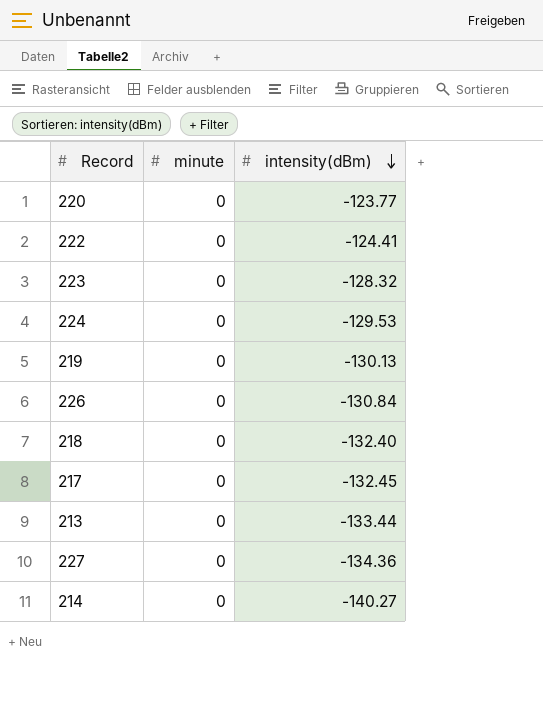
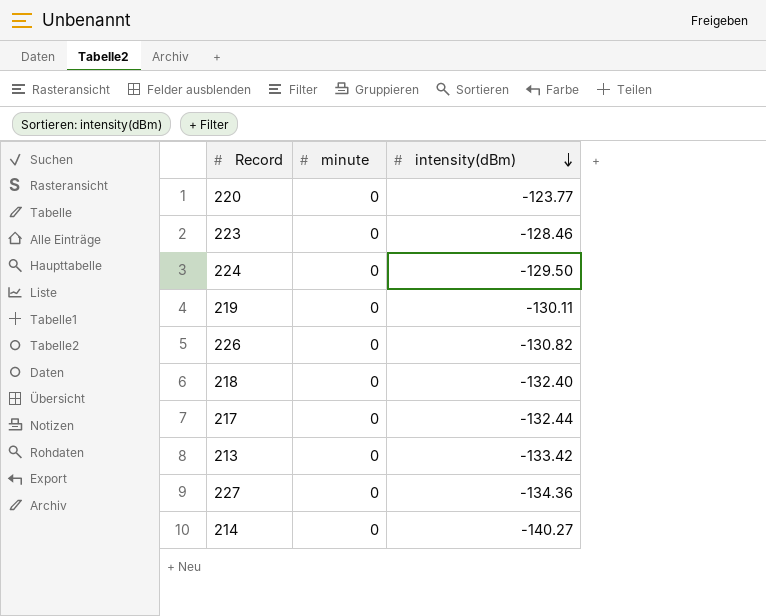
row 222: 0 | -124.41 -> none
223 | intensity(dBm): -128.32 -> -128.46
224 | intensity(dBm): -129.53 -> -129.50
219 | intensity(dBm): -130.13 -> -130.11
226 | intensity(dBm): -130.84 -> -130.82
217 | intensity(dBm): -132.45 -> -132.44
213 | intensity(dBm): -133.44 -> -133.42

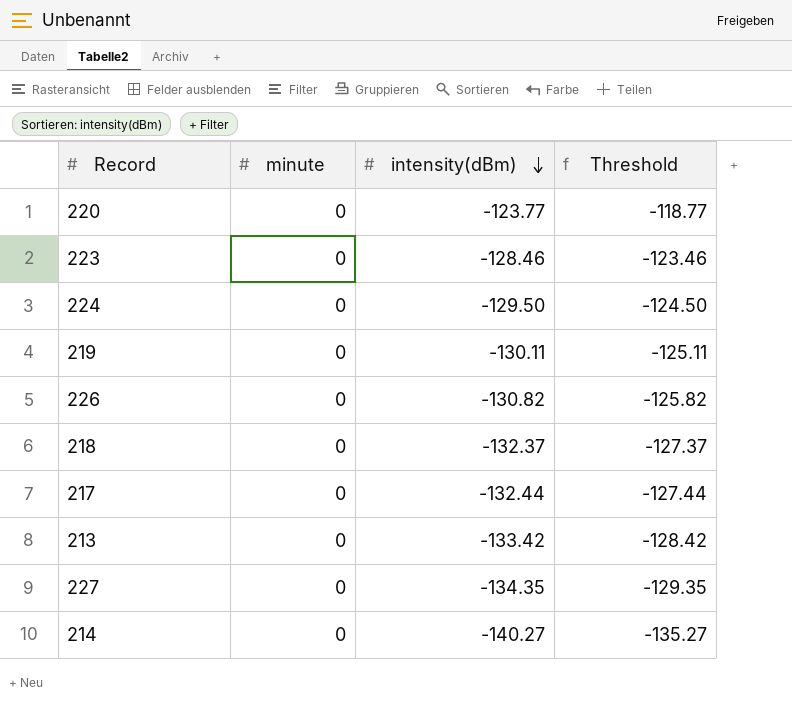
column Threshold | formula: none -> [intensity(dBm)] + 5
218 | intensity(dBm): -132.40 -> -132.37
227 | intensity(dBm): -134.36 -> -134.35

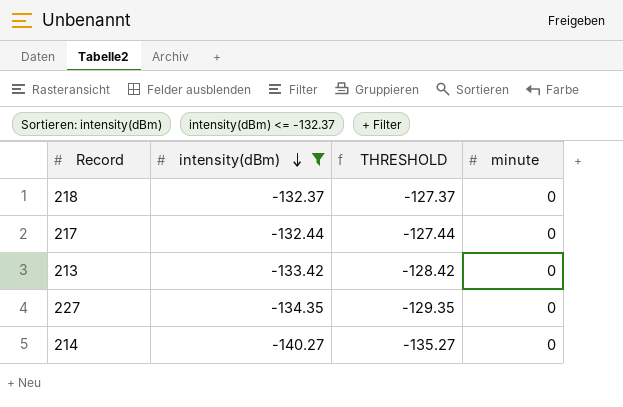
filter: none -> intensity(dBm) <= -132.37
column name: Threshold -> THRESHOLD
column minute | position: 2 -> 4

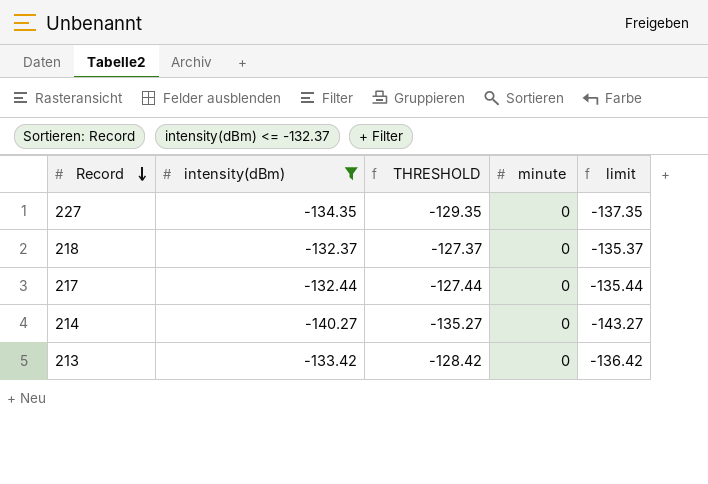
row order: intensity(dBm) descending -> Record descending
column limit | formula: none -> [intensity(dBm)] - 3

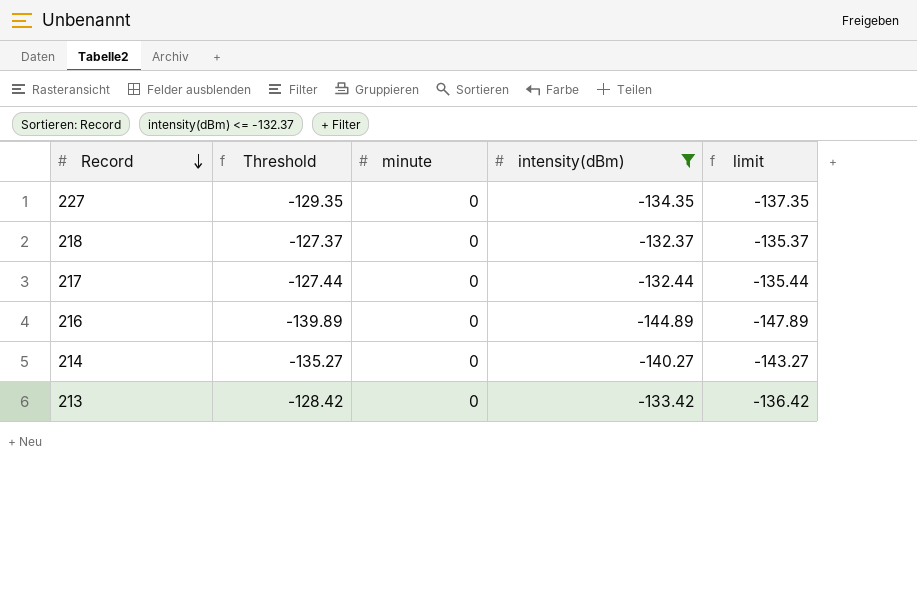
column name: THRESHOLD -> Threshold
column intensity(dBm) | position: 2 -> 4
row 216: none -> -139.89 | 0 | -144.89 | -147.89

